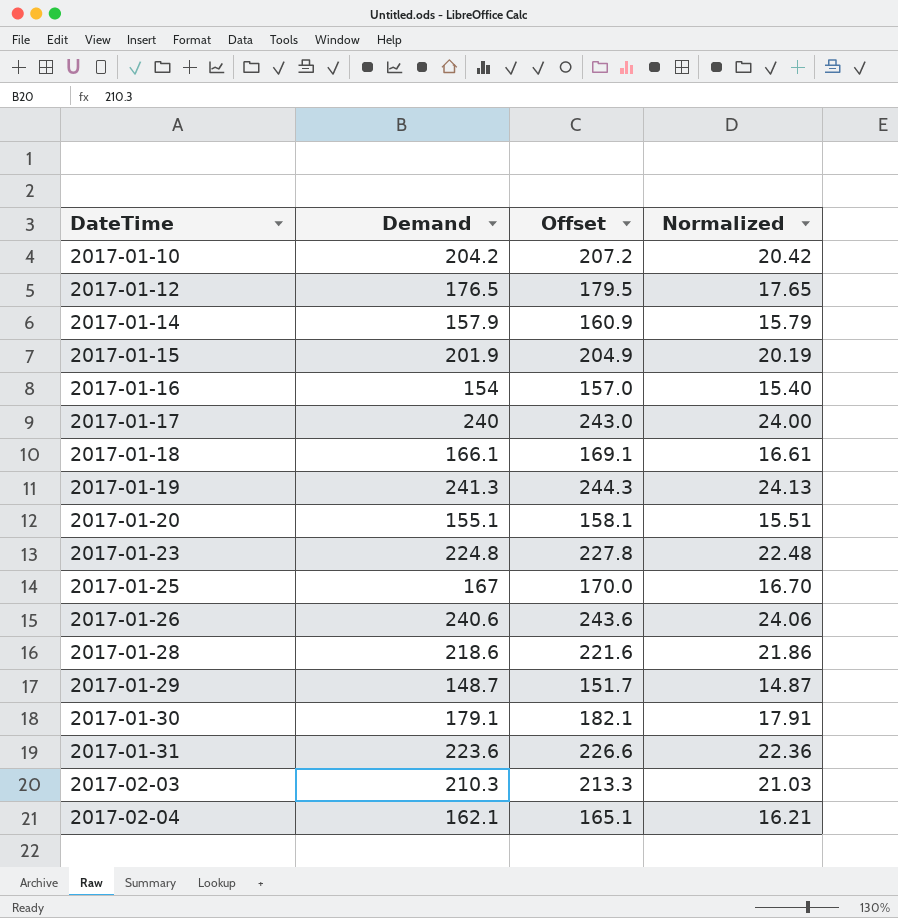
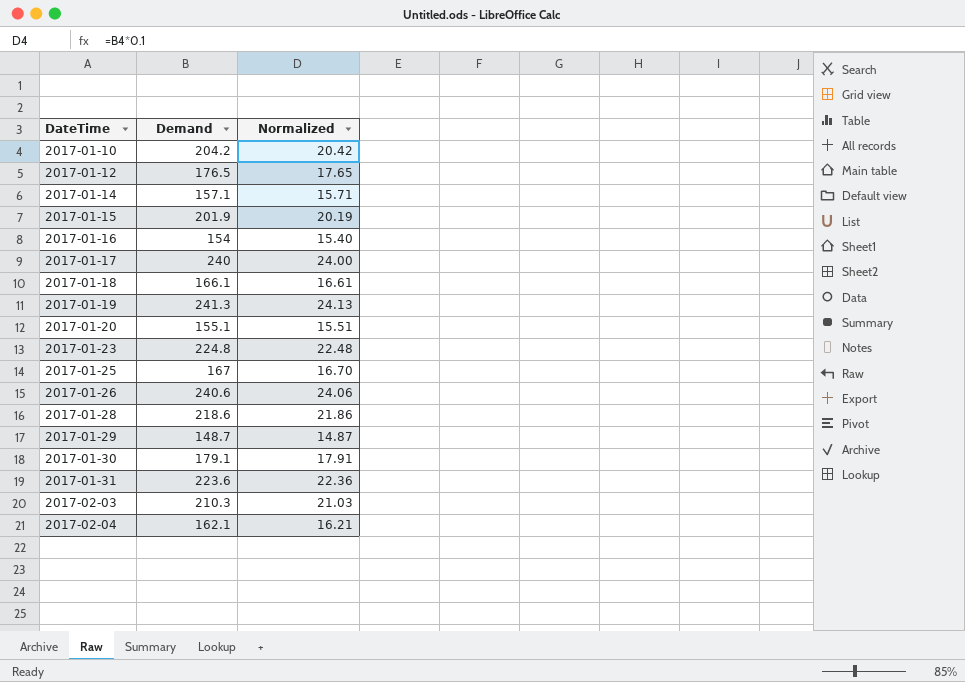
column Offset | formula: [Demand] + 3 -> none
2017-01-14 | Demand: 157.9 -> 157.1
2017-01-14 | Normalized: 15.79 -> 15.71

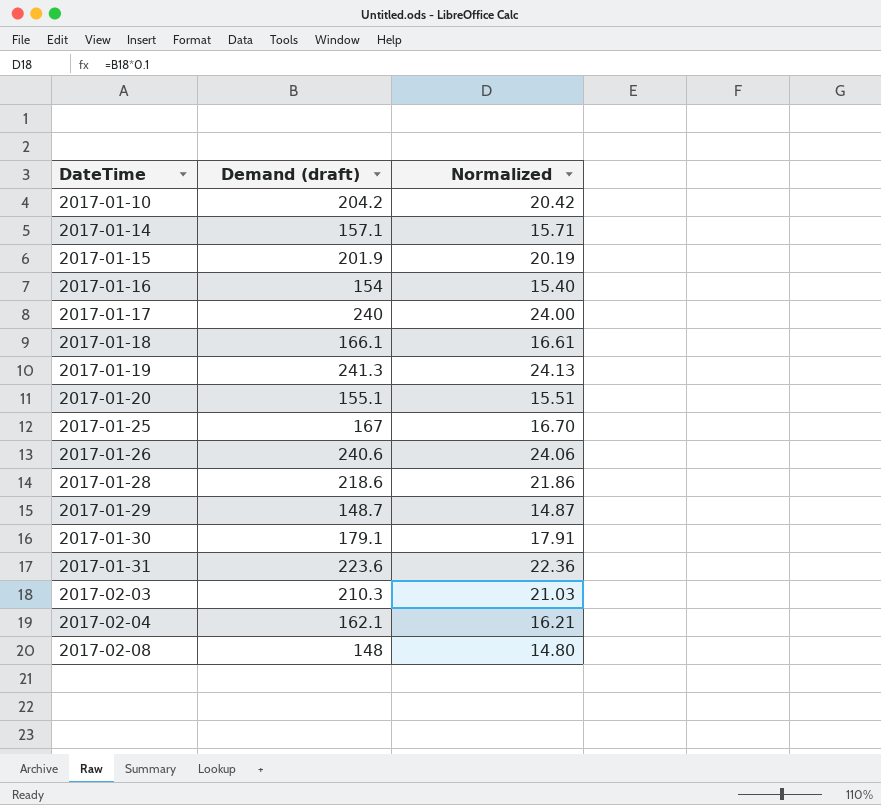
column name: Demand -> Demand (draft)
row 2017-01-12: 176.5 | 17.65 -> none
row 2017-01-23: 224.8 | 22.48 -> none
row 2017-02-08: none -> 148 | 14.80

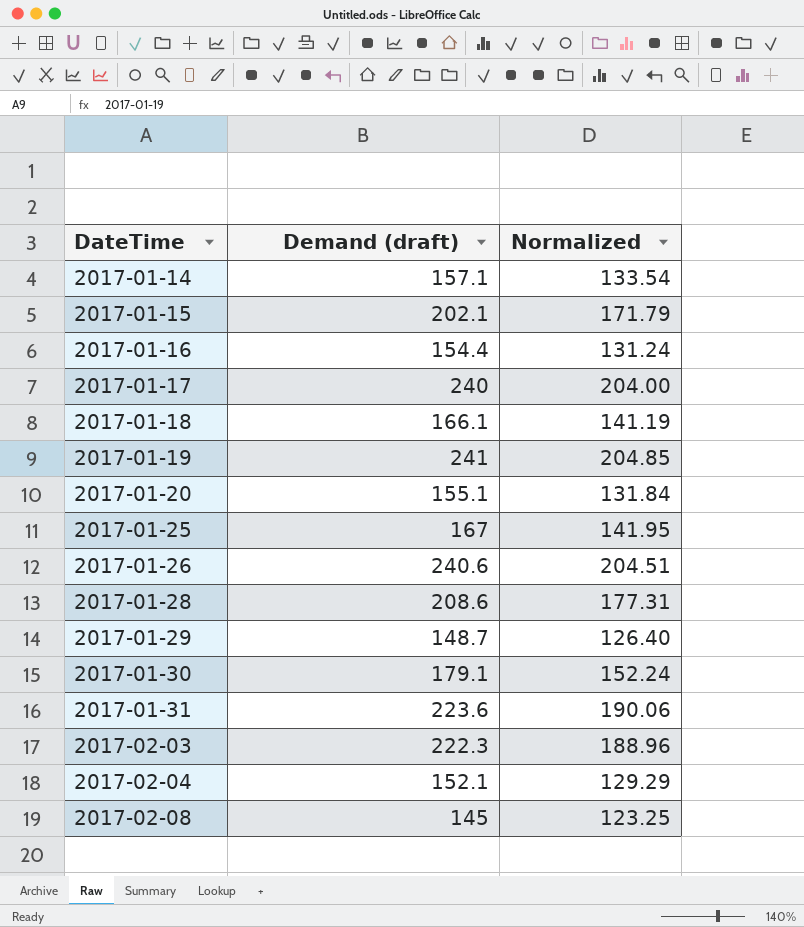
column Normalized | formula: [Demand (draft)] * 0.1 -> [Demand (draft)] * 0.85
row 2017-01-10: 204.2 | 20.42 -> none
2017-01-15 | Demand (draft): 201.9 -> 202.1
2017-01-16 | Demand (draft): 154 -> 154.4
2017-01-19 | Demand (draft): 241.3 -> 241
2017-01-28 | Demand (draft): 218.6 -> 208.6
2017-02-03 | Demand (draft): 210.3 -> 222.3
2017-02-04 | Demand (draft): 162.1 -> 152.1
2017-02-08 | Demand (draft): 148 -> 145

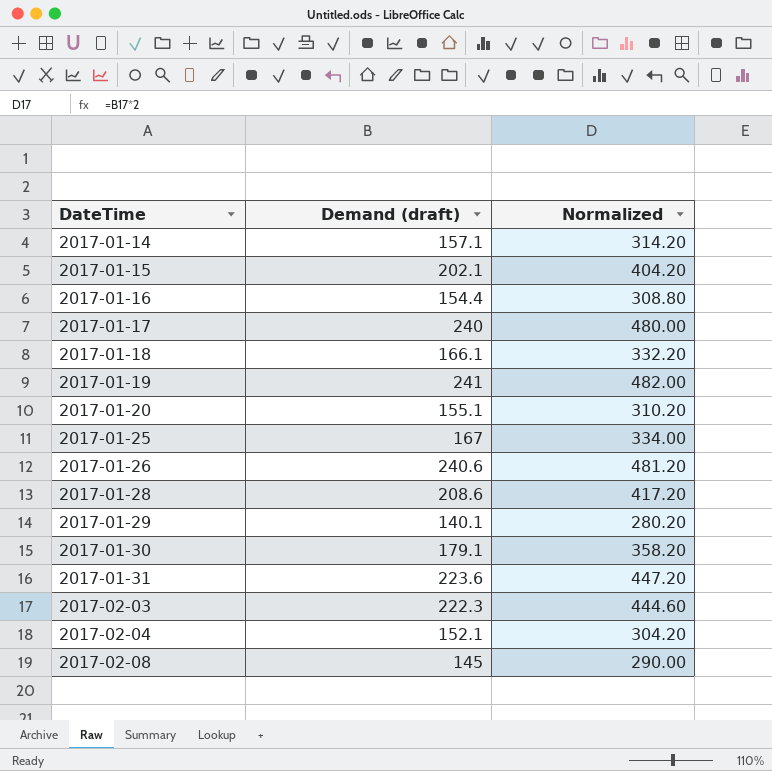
column Normalized | formula: [Demand (draft)] * 0.85 -> [Demand (draft)] * 2
2017-01-29 | Demand (draft): 148.7 -> 140.1

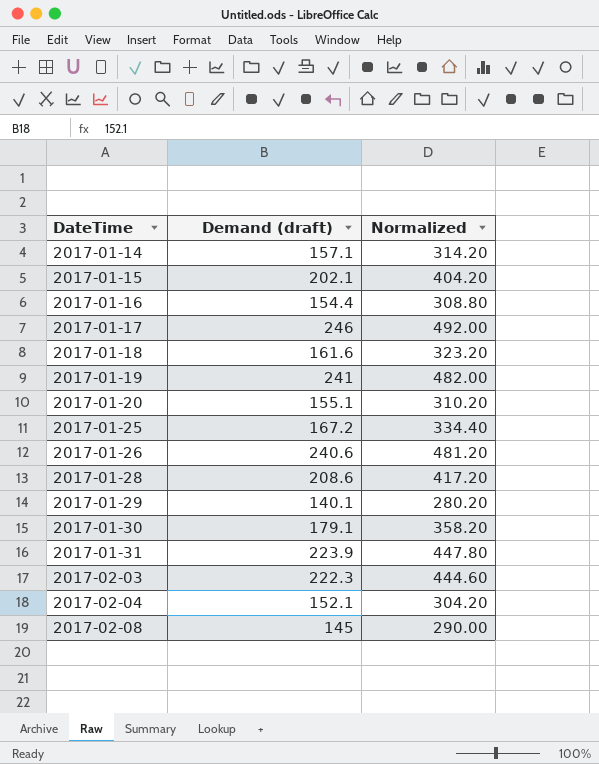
2017-01-17 | Demand (draft): 240 -> 246
2017-01-17 | Normalized: 480.00 -> 492.00
2017-01-18 | Demand (draft): 166.1 -> 161.6
2017-01-18 | Normalized: 332.20 -> 323.20
2017-01-25 | Demand (draft): 167 -> 167.2
2017-01-25 | Normalized: 334.00 -> 334.40
2017-01-31 | Demand (draft): 223.6 -> 223.9
2017-01-31 | Normalized: 447.20 -> 447.80

